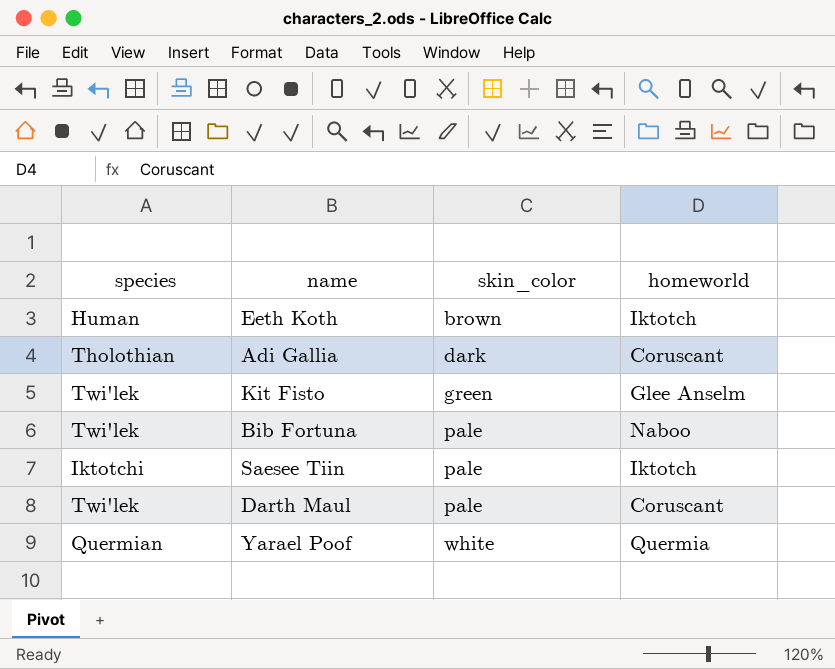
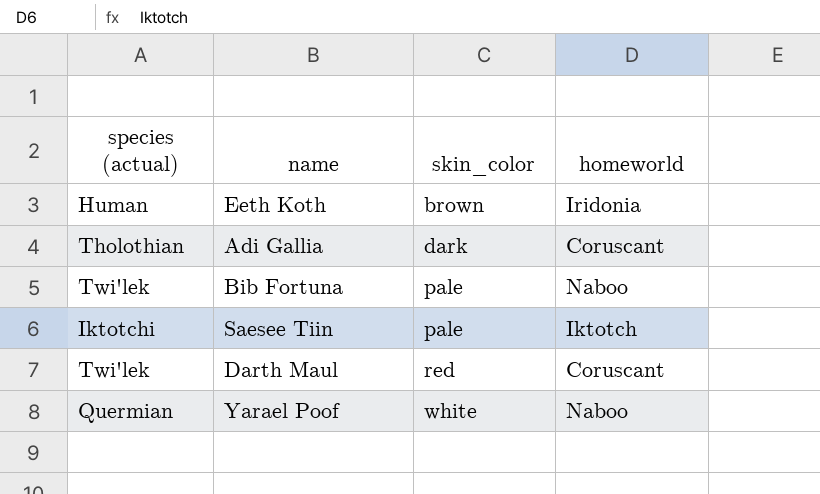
column name: species -> species (actual)
row Kit Fisto: Twi'lek | green | Glee Anselm -> none
Eeth Koth | homeworld: Iktotch -> Iridonia
Darth Maul | skin_color: pale -> red
Yarael Poof | homeworld: Quermia -> Naboo

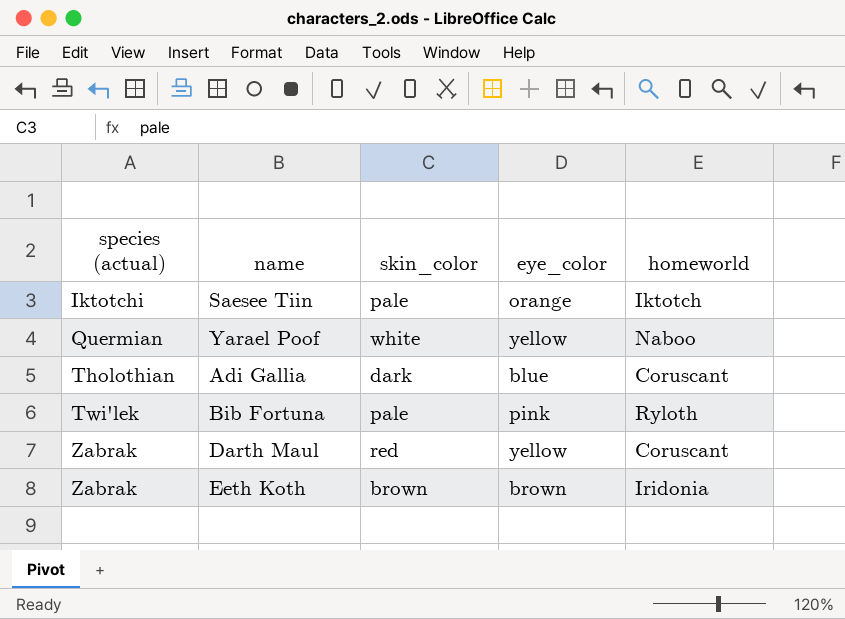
row order: skin_color ascending -> species (actual) ascending
column eye_color | position: none -> 4
Bib Fortuna | homeworld: Naboo -> Ryloth
Darth Maul | species (actual): Twi'lek -> Zabrak
Eeth Koth | species (actual): Human -> Zabrak

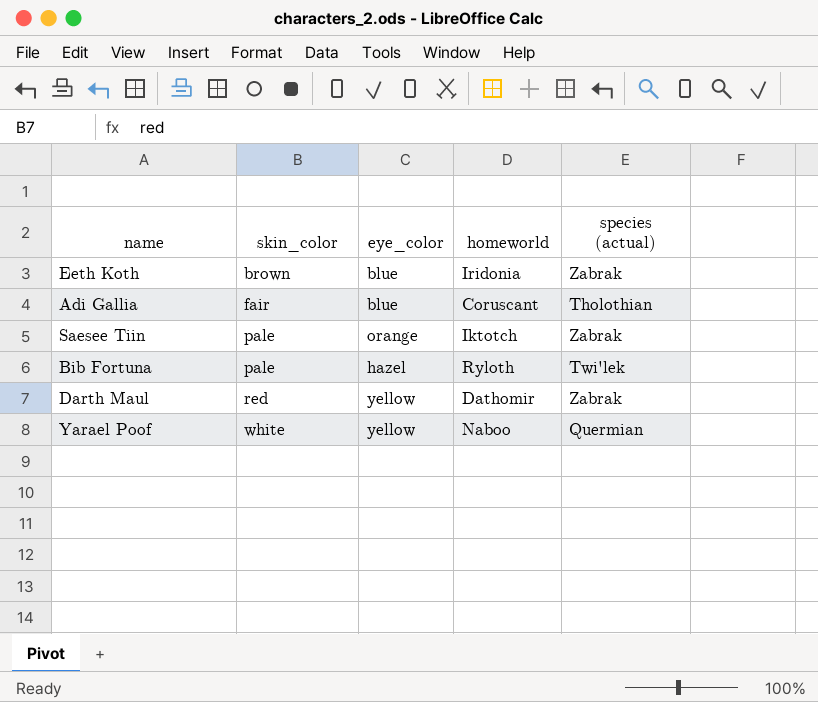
row order: species (actual) ascending -> skin_color ascending
column species (actual) | position: 1 -> 5
Eeth Koth | eye_color: brown -> blue
Adi Gallia | skin_color: dark -> fair
Saesee Tiin | species (actual): Iktotchi -> Zabrak
Bib Fortuna | eye_color: pink -> hazel
Darth Maul | homeworld: Coruscant -> Dathomir

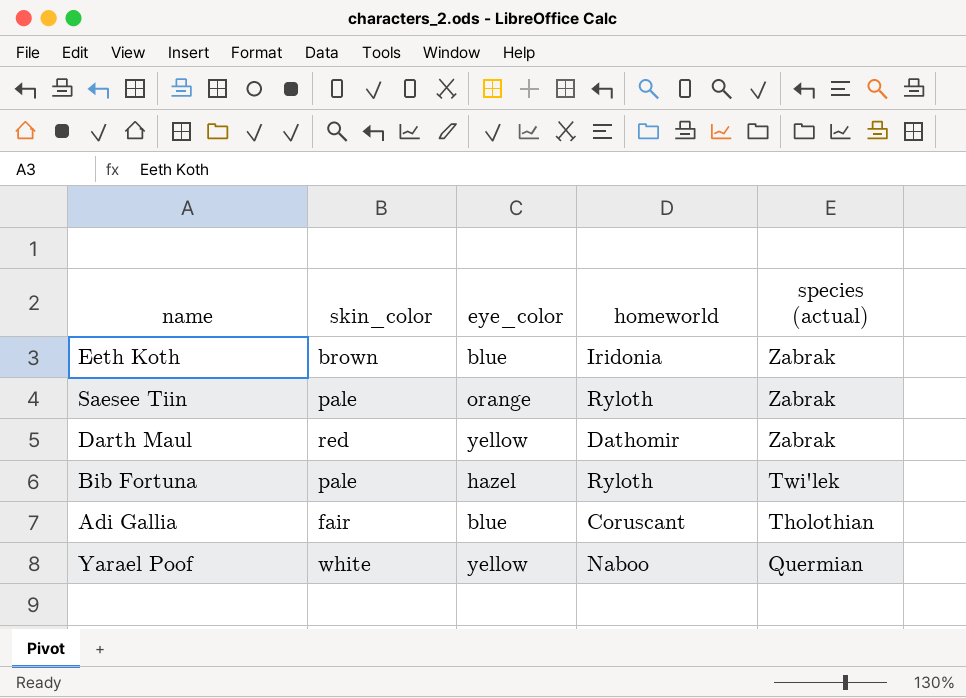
row order: skin_color ascending -> species (actual) descending
Saesee Tiin | homeworld: Iktotch -> Ryloth

